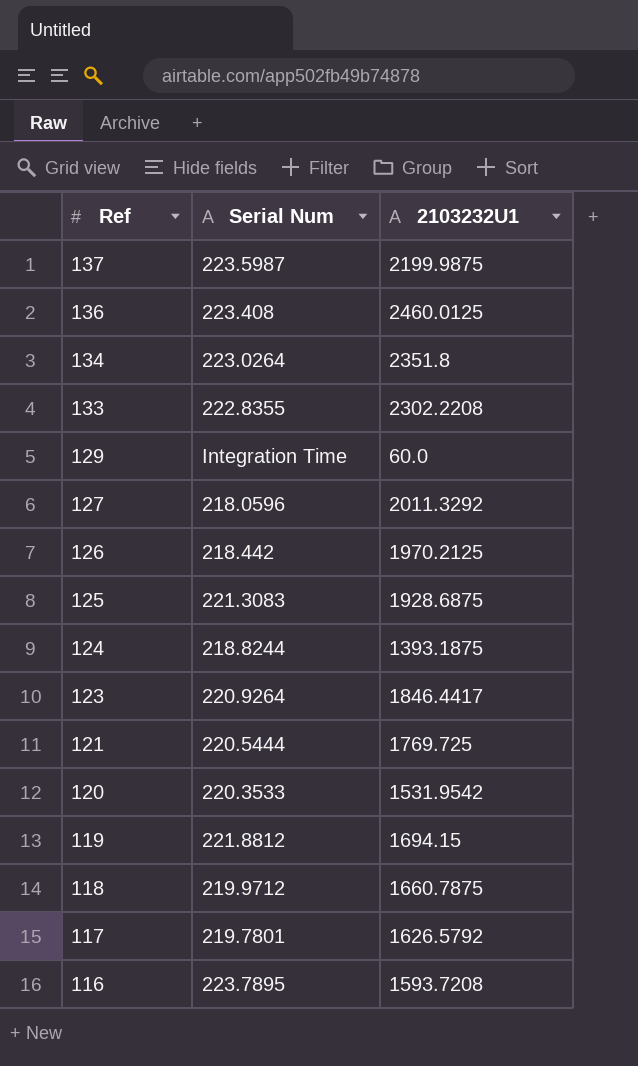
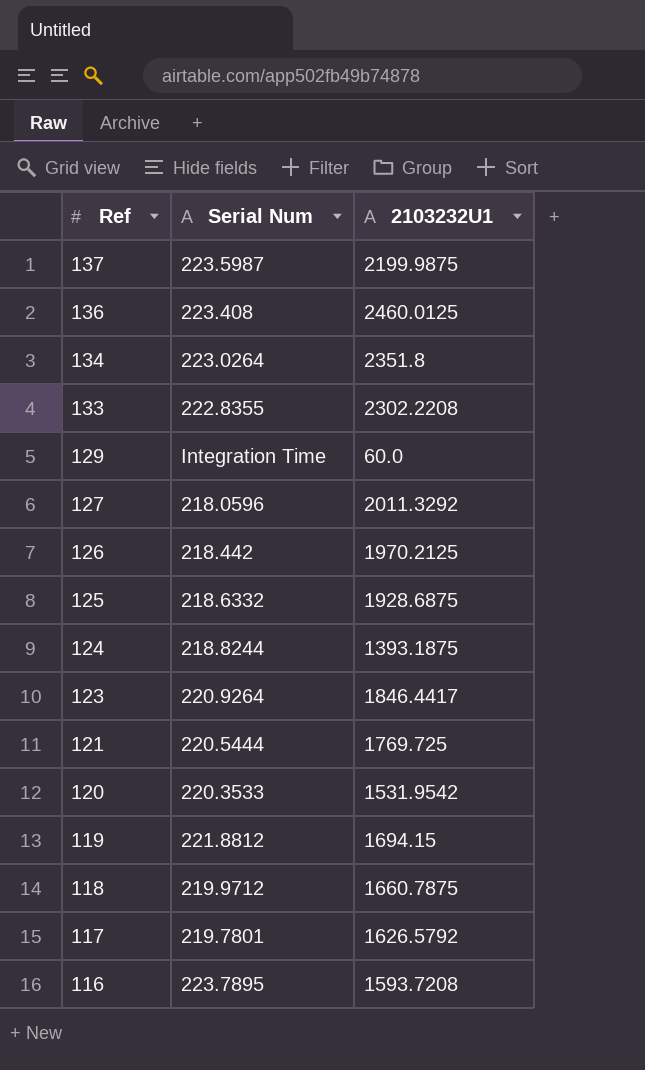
125 | Serial Num: 221.3083 -> 218.6332

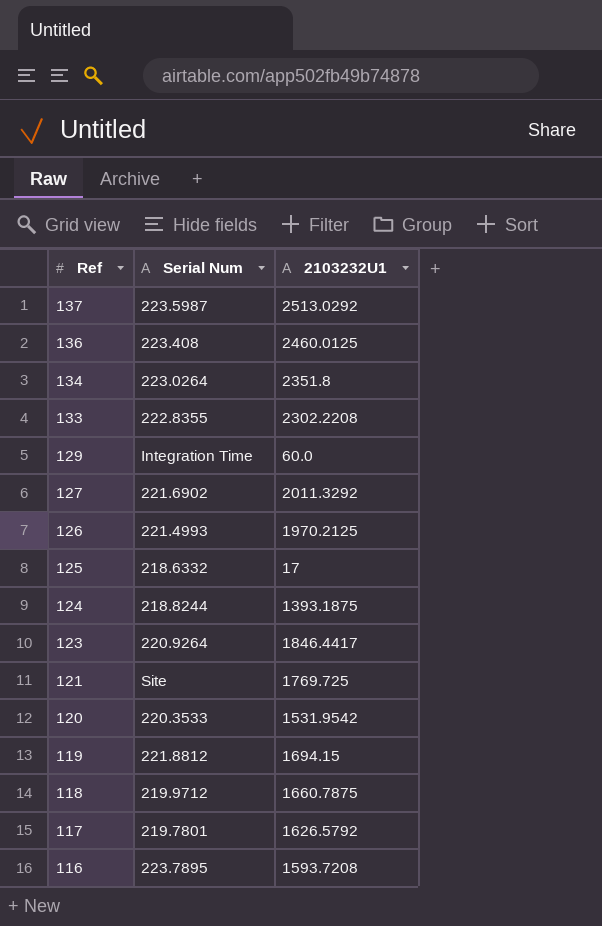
137 | 2103232U1: 2199.9875 -> 2513.0292
127 | Serial Num: 218.0596 -> 221.6902
126 | Serial Num: 218.442 -> 221.4993
125 | 2103232U1: 1928.6875 -> 17
121 | Serial Num: 220.5444 -> Site

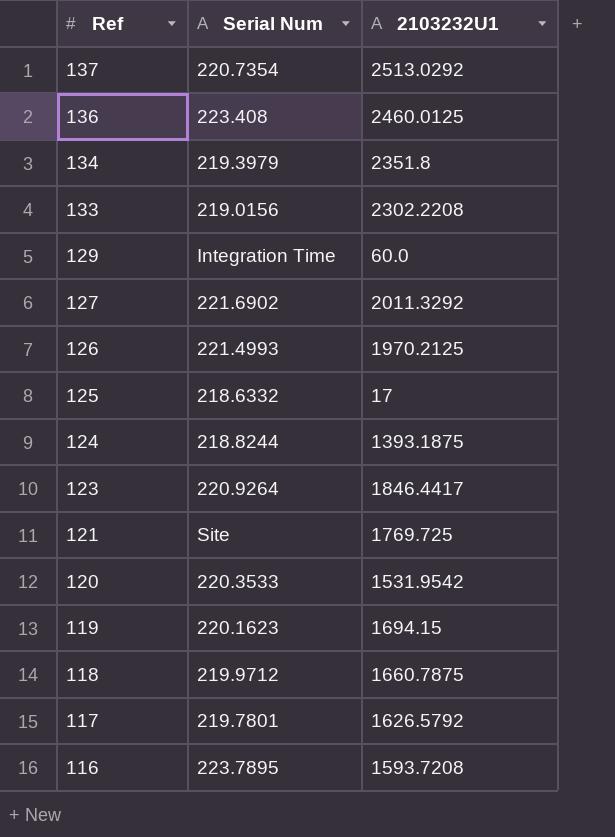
137 | Serial Num: 223.5987 -> 220.7354
134 | Serial Num: 223.0264 -> 219.3979
133 | Serial Num: 222.8355 -> 219.0156
119 | Serial Num: 221.8812 -> 220.1623

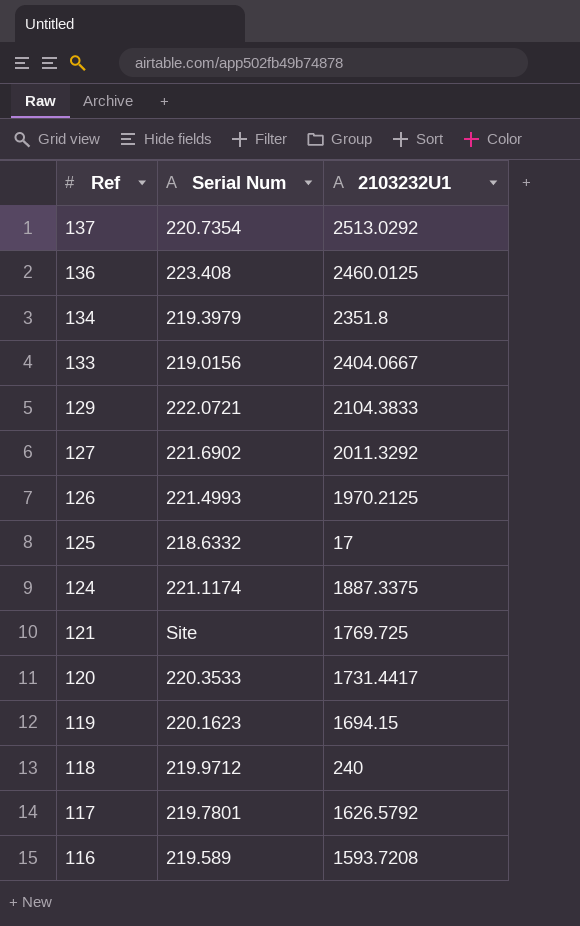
row 123: 220.9264 | 1846.4417 -> none
133 | 2103232U1: 2302.2208 -> 2404.0667
129 | Serial Num: Integration Time -> 222.0721
129 | 2103232U1: 60.0 -> 2104.3833
124 | Serial Num: 218.8244 -> 221.1174
124 | 2103232U1: 1393.1875 -> 1887.3375
120 | 2103232U1: 1531.9542 -> 1731.4417
118 | 2103232U1: 1660.7875 -> 240
116 | Serial Num: 223.7895 -> 219.589

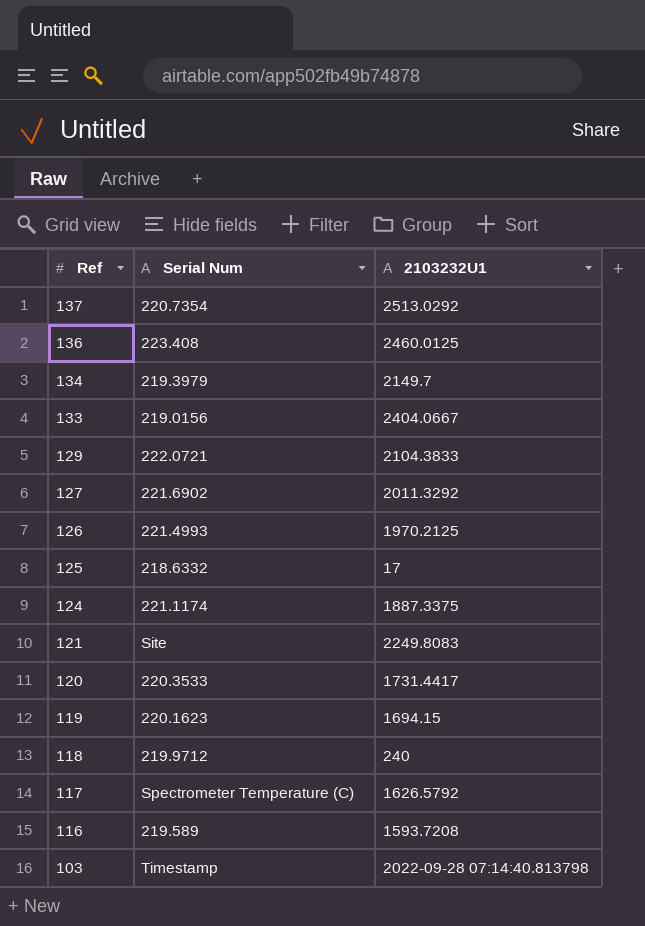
134 | 2103232U1: 2351.8 -> 2149.7
121 | 2103232U1: 1769.725 -> 2249.8083
117 | Serial Num: 219.7801 -> Spectrometer Temperature (C)
row 103: none -> Timestamp | 2022-09-28 07:14:40.813798

